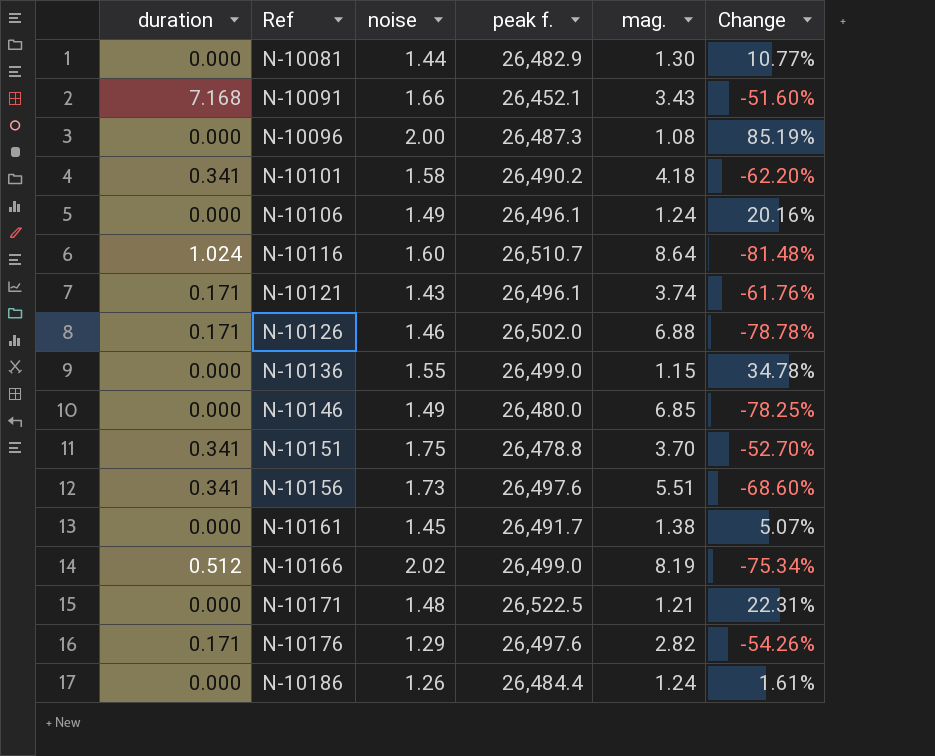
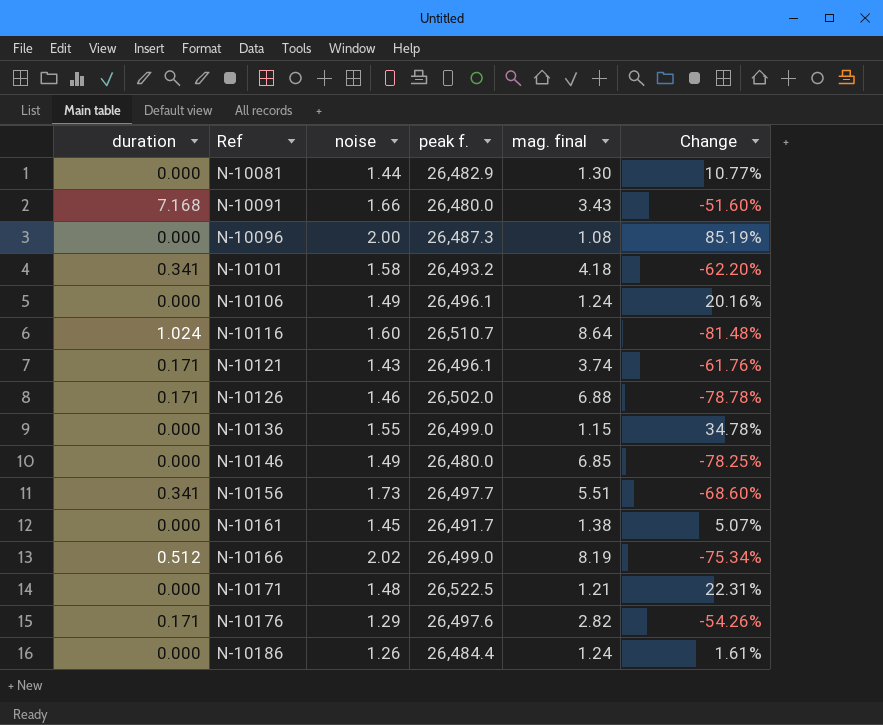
column name: mag. -> mag. final
row N-10151: 0.341 | 1.75 | 26,478.8 | 3.70 | -52.70% -> none
N-10091 | peak f.: 26,452.1 -> 26,480.0
N-10101 | peak f.: 26,490.2 -> 26,493.2
N-10156 | peak f.: 26,497.6 -> 26,497.7

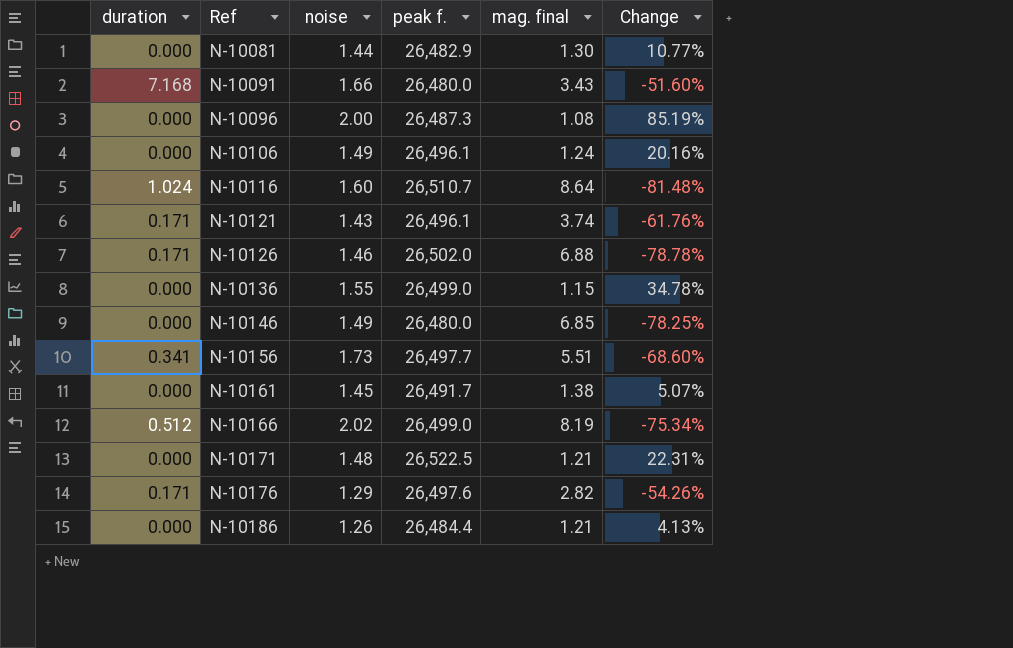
row N-10101: 0.341 | 1.58 | 26,493.2 | 4.18 | -62.20% -> none
N-10186 | mag. final: 1.24 -> 1.21
N-10186 | Change: 1.61% -> 4.13%

